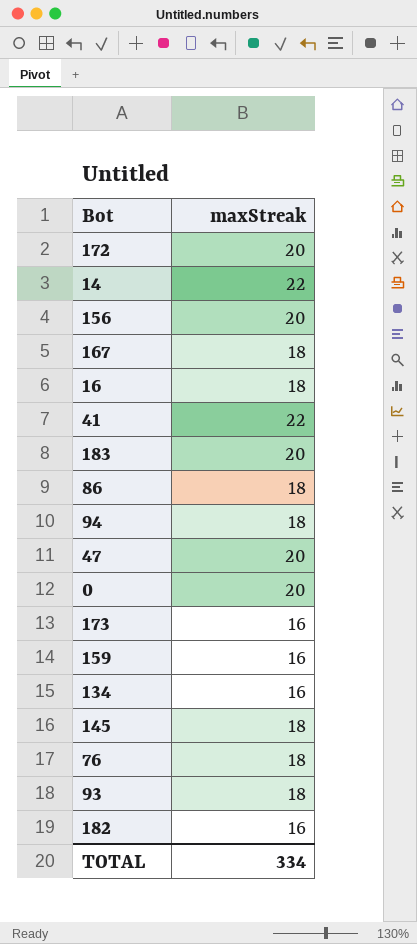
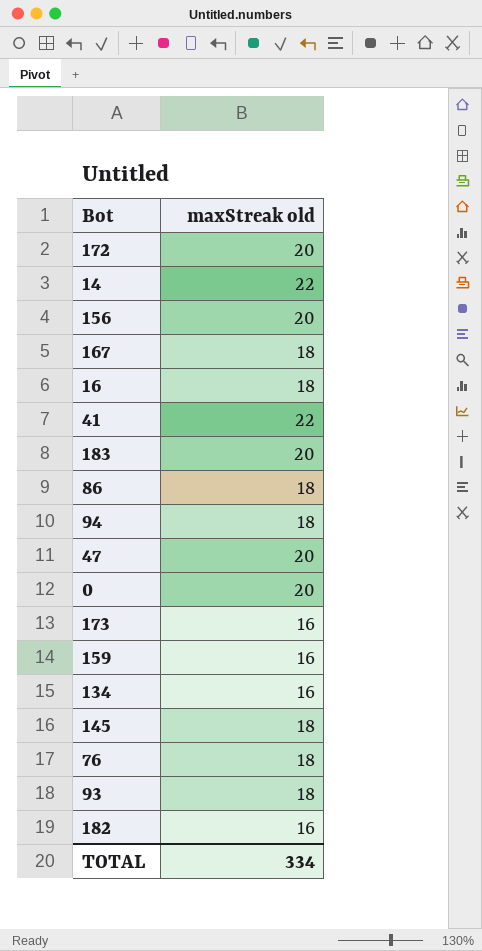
column name: maxStreak -> maxStreak old

